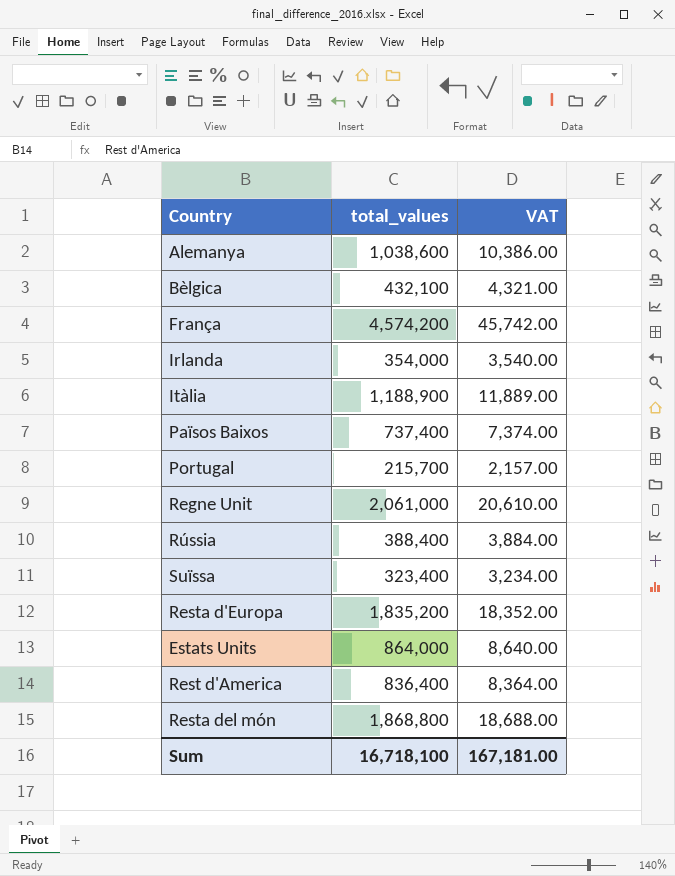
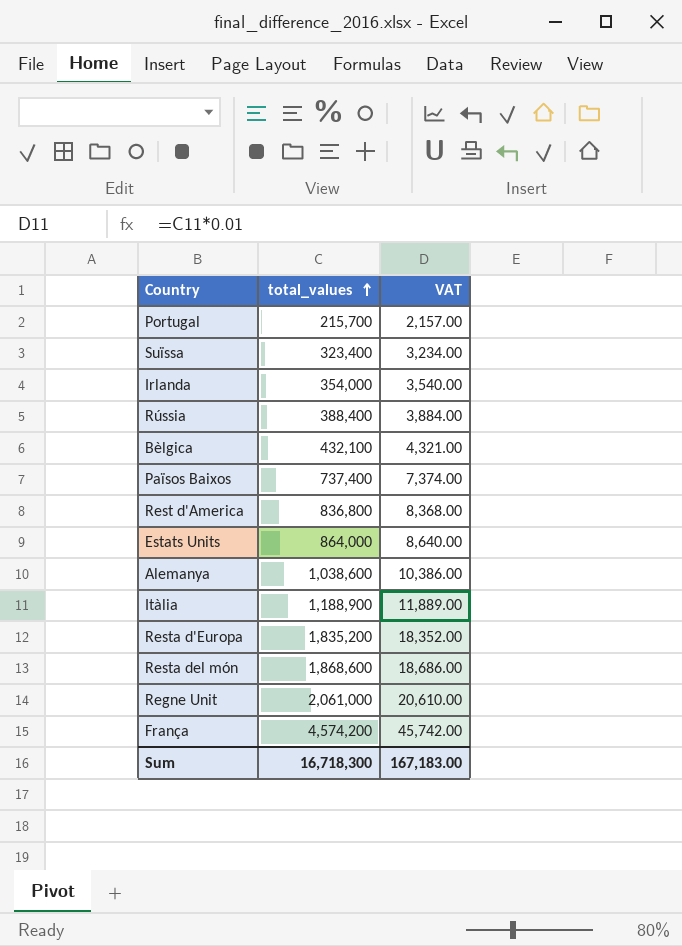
row order: none -> total_values ascending
Rest d'America | total_values: 836,400 -> 836,800
Rest d'America | VAT: 8,364.00 -> 8,368.00
Resta del món | total_values: 1,868,800 -> 1,868,600
Resta del món | VAT: 18,688.00 -> 18,686.00
Sum | total_values: 16,718,100 -> 16,718,300
Sum | VAT: 167,181.00 -> 167,183.00

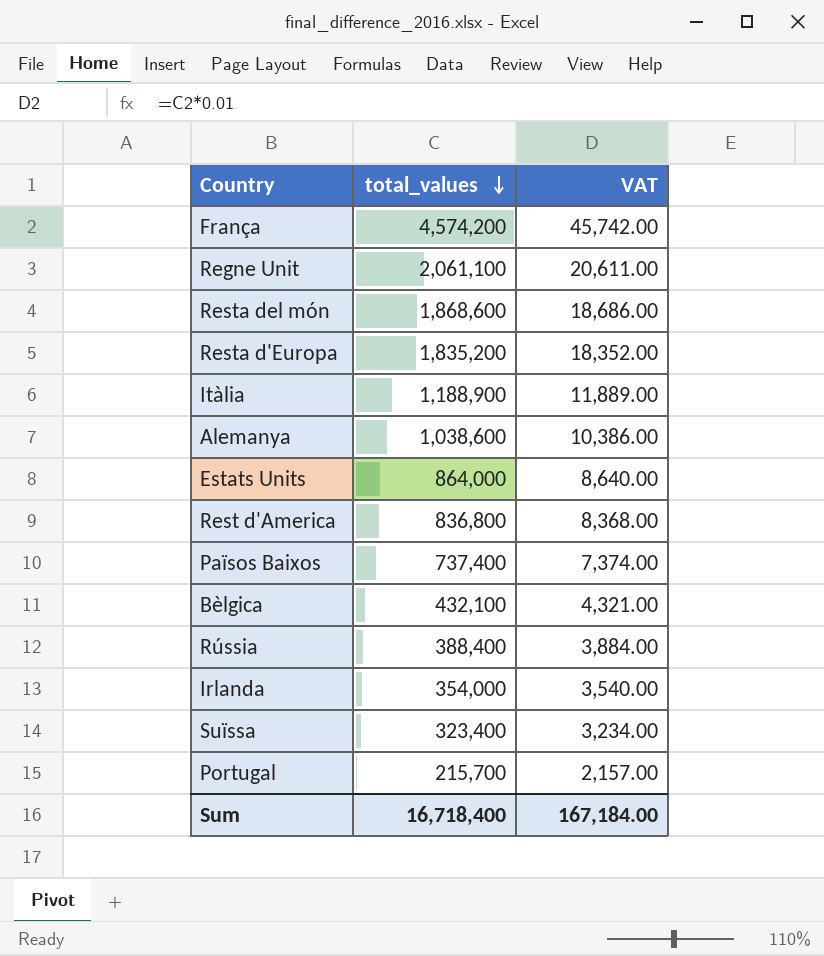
row order: total_values ascending -> total_values descending
Regne Unit | total_values: 2,061,000 -> 2,061,100
Regne Unit | VAT: 20,610.00 -> 20,611.00
Sum | total_values: 16,718,300 -> 16,718,400
Sum | VAT: 167,183.00 -> 167,184.00

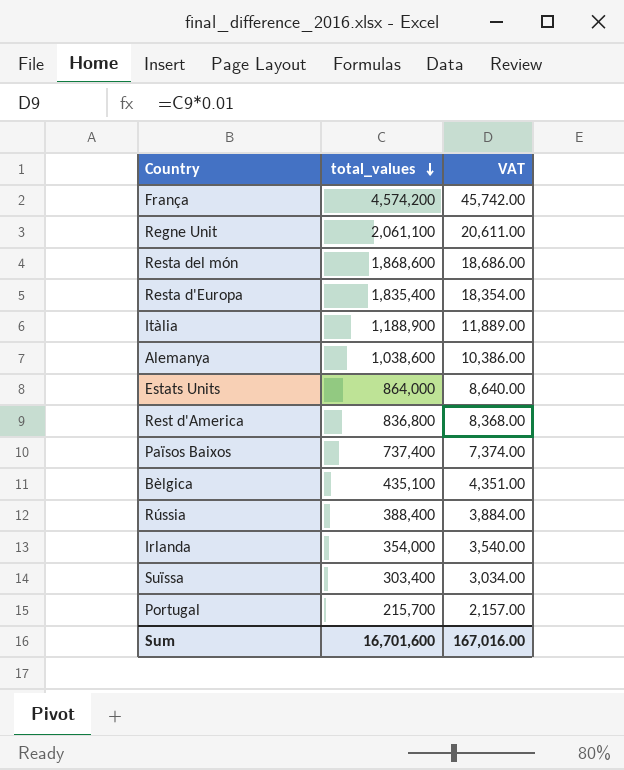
Resta d'Europa | total_values: 1,835,200 -> 1,835,400
Resta d'Europa | VAT: 18,352.00 -> 18,354.00
Bèlgica | total_values: 432,100 -> 435,100
Bèlgica | VAT: 4,321.00 -> 4,351.00
Suïssa | total_values: 323,400 -> 303,400
Suïssa | VAT: 3,234.00 -> 3,034.00
Sum | total_values: 16,718,400 -> 16,701,600
Sum | VAT: 167,184.00 -> 167,016.00

